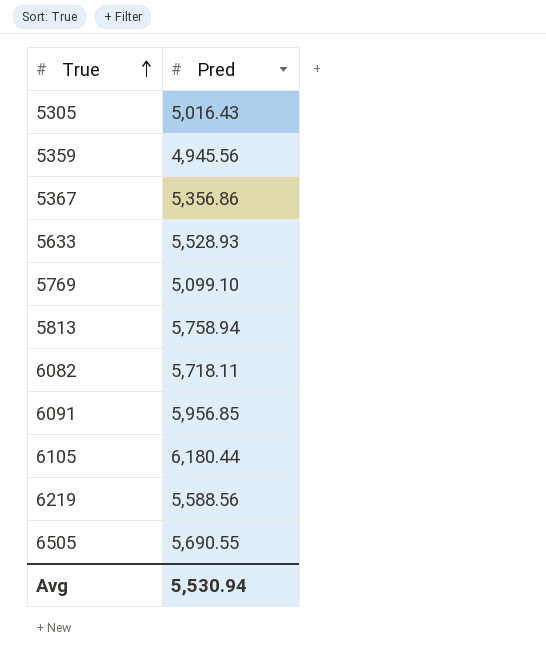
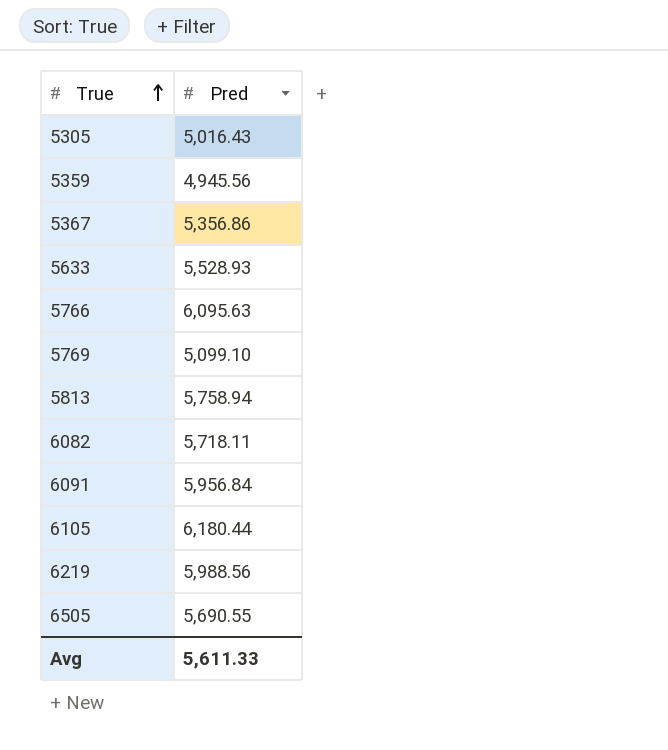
row 5766: none -> 6,095.63
6091 | Pred: 5,956.85 -> 5,956.84
6219 | Pred: 5,588.56 -> 5,988.56
Avg | Pred: 5,530.94 -> 5,611.33

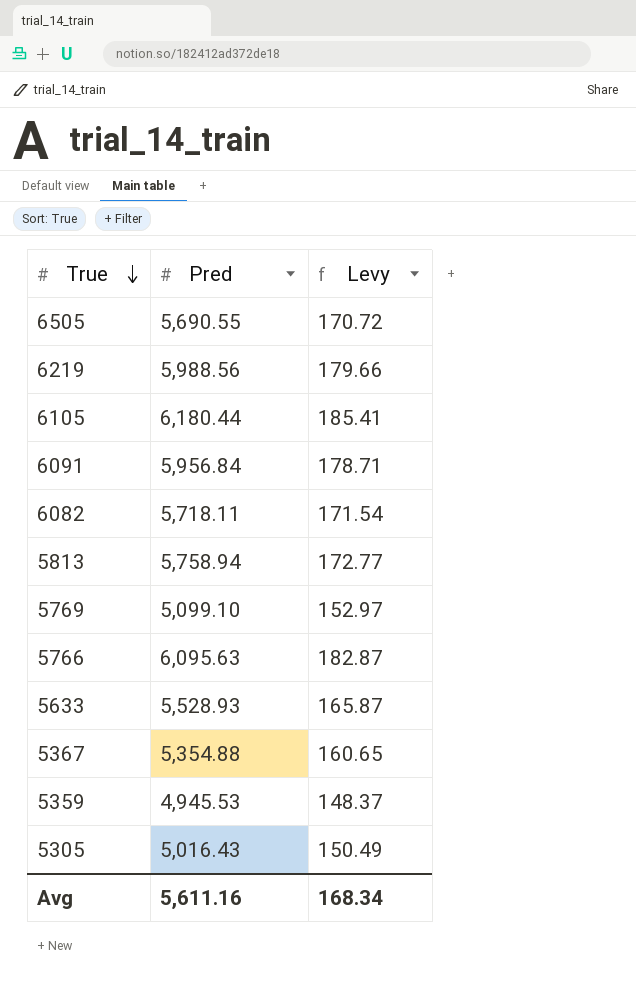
row order: True ascending -> True descending
column Levy | formula: none -> [Pred] * 0.03
5367 | Pred: 5,356.86 -> 5,354.88
5359 | Pred: 4,945.56 -> 4,945.53
Avg | Pred: 5,611.33 -> 5,611.16

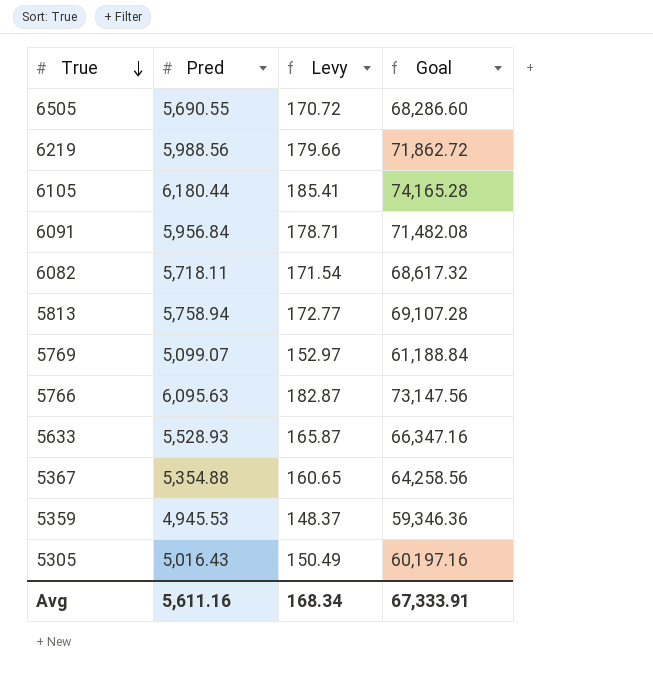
column Goal | formula: none -> [Pred] * 12
5769 | Pred: 5,099.10 -> 5,099.07

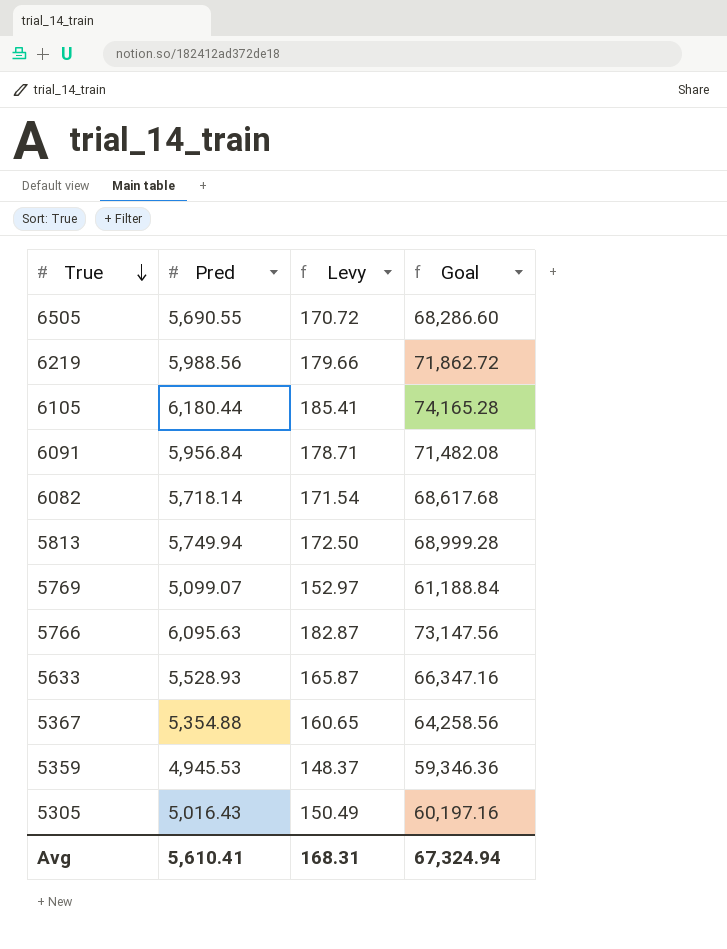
6082 | Pred: 5,718.11 -> 5,718.14
6082 | Goal: 68,617.32 -> 68,617.68
5813 | Pred: 5,758.94 -> 5,749.94
5813 | Levy: 172.77 -> 172.50
5813 | Goal: 69,107.28 -> 68,999.28
Avg | Pred: 5,611.16 -> 5,610.41
Avg | Levy: 168.34 -> 168.31
Avg | Goal: 67,333.91 -> 67,324.94

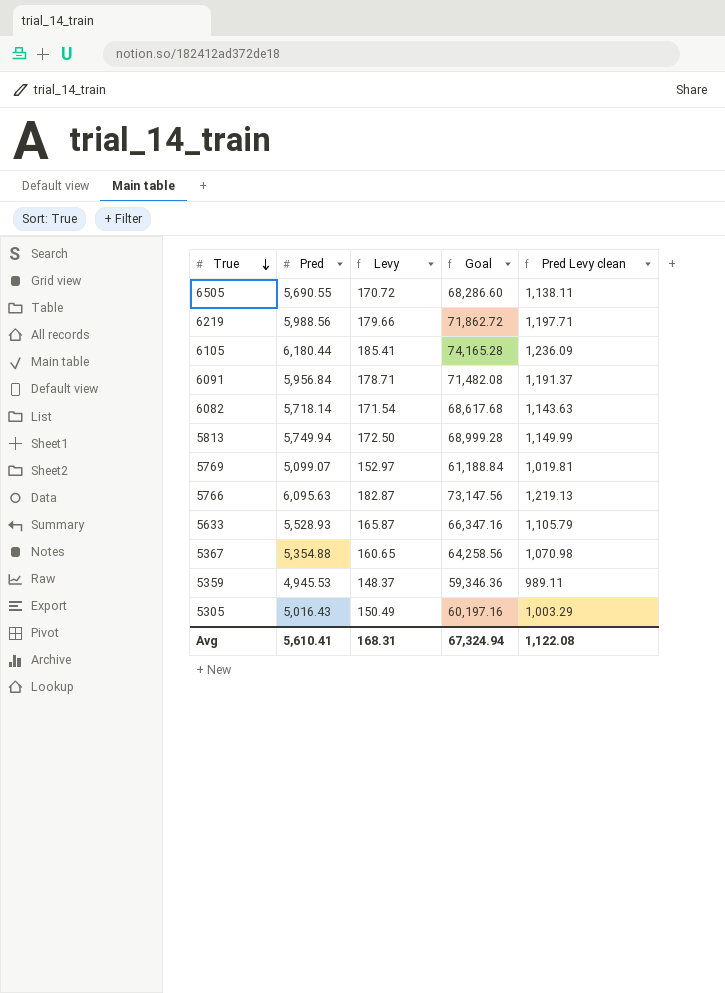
column Pred Levy clean | formula: none -> [Pred] * 0.2

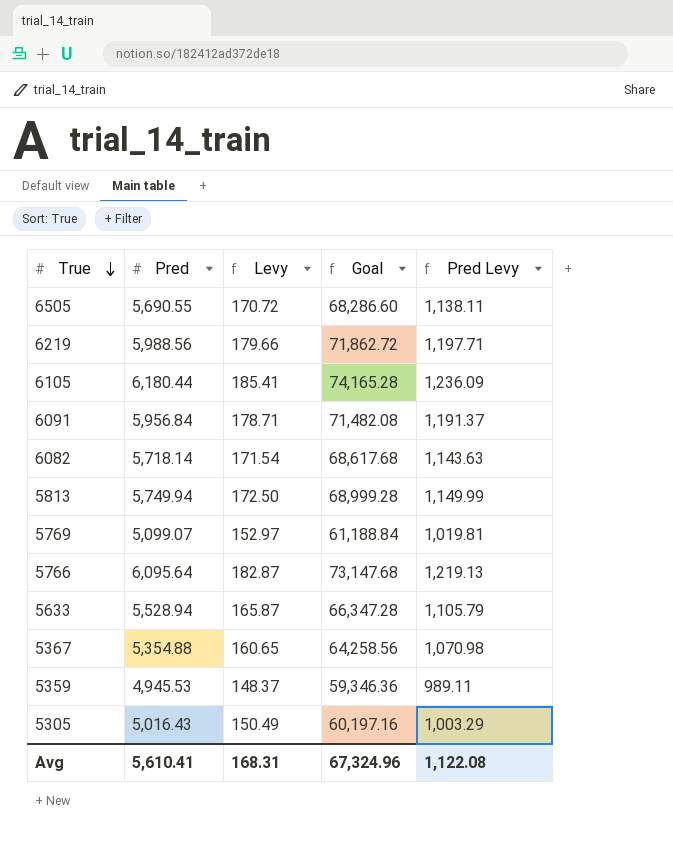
column name: Pred Levy clean -> Pred Levy
5766 | Pred: 6,095.63 -> 6,095.64
5766 | Goal: 73,147.56 -> 73,147.68
5633 | Pred: 5,528.93 -> 5,528.94
5633 | Goal: 66,347.16 -> 66,347.28
Avg | Goal: 67,324.94 -> 67,324.96

